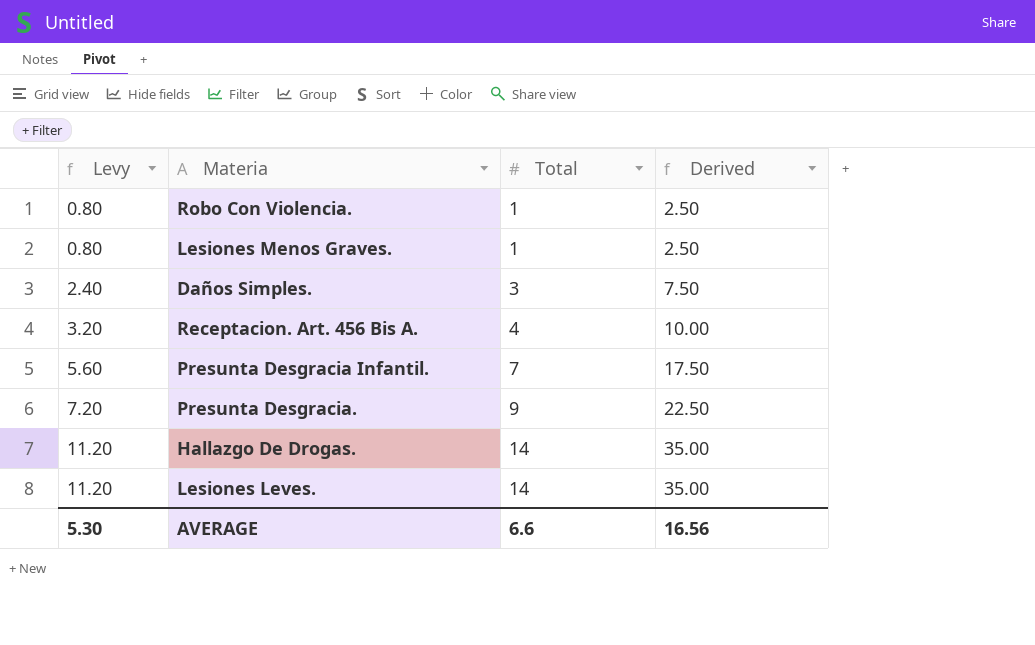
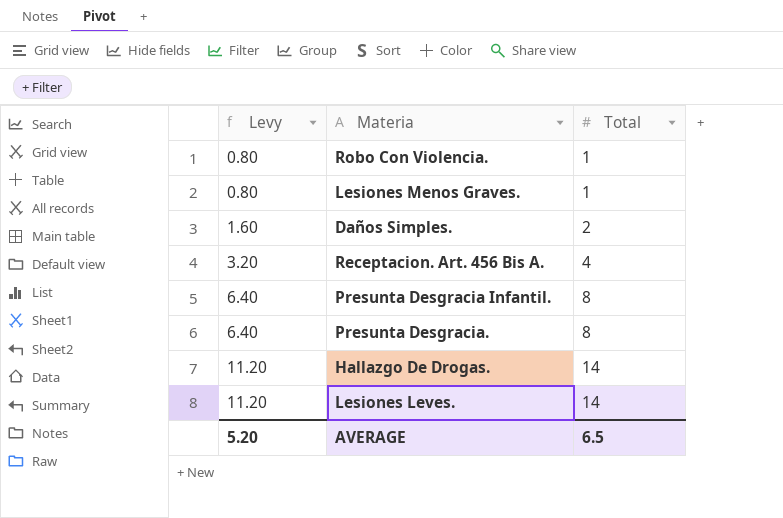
column Derived | formula: [Total] * 2.5 -> none
Daños Simples. | Levy: 2.40 -> 1.60
Daños Simples. | Total: 3 -> 2
Presunta Desgracia Infantil. | Levy: 5.60 -> 6.40
Presunta Desgracia Infantil. | Total: 7 -> 8
Presunta Desgracia. | Levy: 7.20 -> 6.40
Presunta Desgracia. | Total: 9 -> 8
AVERAGE | Levy: 5.30 -> 5.20
AVERAGE | Total: 6.6 -> 6.5

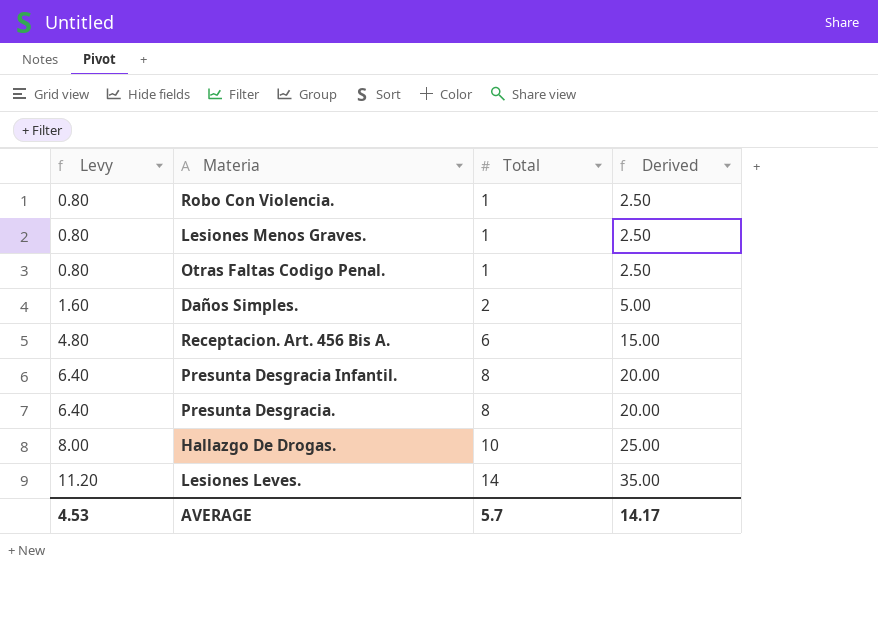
column Derived | formula: none -> [Total] * 2.5
row Otras Faltas Codigo Penal.: none -> 0.80 | 1 | 2.50
Receptacion. Art. 456 Bis A. | Levy: 3.20 -> 4.80
Receptacion. Art. 456 Bis A. | Total: 4 -> 6
Hallazgo De Drogas. | Levy: 11.20 -> 8.00
Hallazgo De Drogas. | Total: 14 -> 10
AVERAGE | Levy: 5.20 -> 4.53
AVERAGE | Total: 6.5 -> 5.7

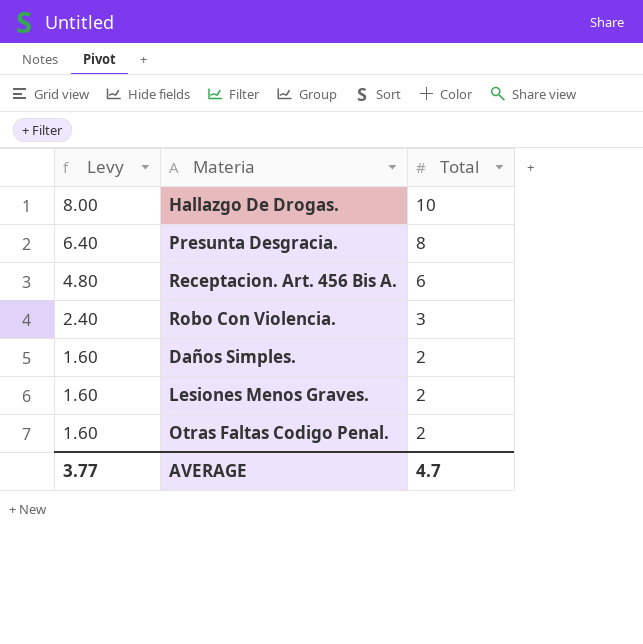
row order: Levy ascending -> Levy descending
column Derived | formula: [Total] * 2.5 -> none
row Presunta Desgracia Infantil.: 6.40 | 8 | 20.00 -> none
row Lesiones Leves.: 11.20 | 14 | 35.00 -> none
Robo Con Violencia. | Levy: 0.80 -> 2.40
Robo Con Violencia. | Total: 1 -> 3
Lesiones Menos Graves. | Levy: 0.80 -> 1.60
Lesiones Menos Graves. | Total: 1 -> 2
Otras Faltas Codigo Penal. | Levy: 0.80 -> 1.60
Otras Faltas Codigo Penal. | Total: 1 -> 2
AVERAGE | Levy: 4.53 -> 3.77
AVERAGE | Total: 5.7 -> 4.7

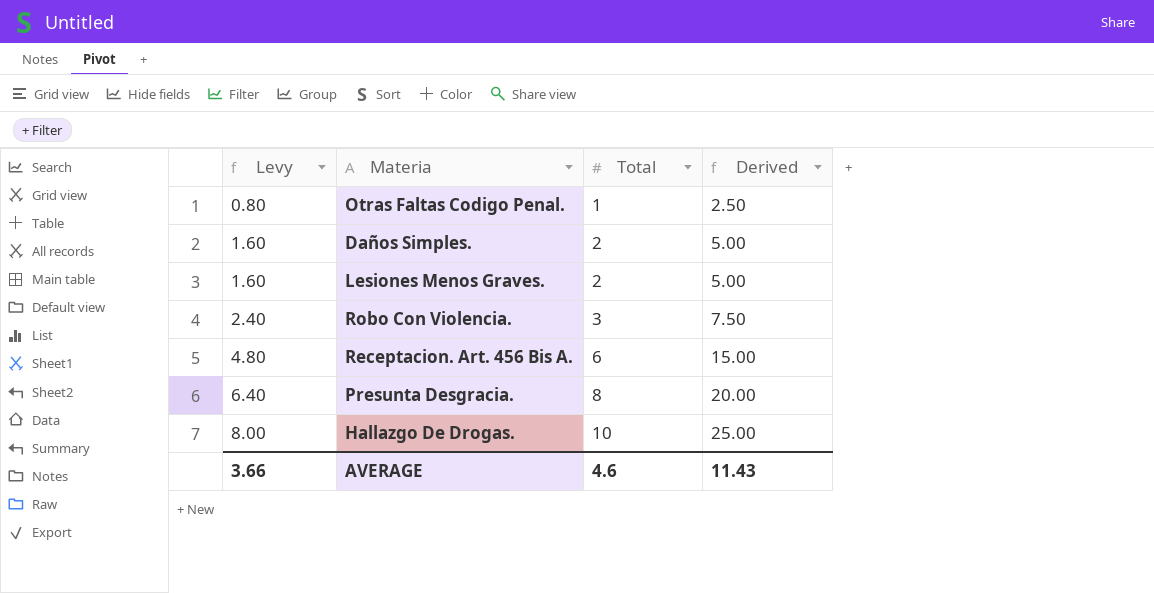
row order: Levy descending -> Levy ascending
column Derived | formula: none -> [Total] * 2.5
Otras Faltas Codigo Penal. | Levy: 1.60 -> 0.80
Otras Faltas Codigo Penal. | Total: 2 -> 1
AVERAGE | Levy: 3.77 -> 3.66
AVERAGE | Total: 4.7 -> 4.6

